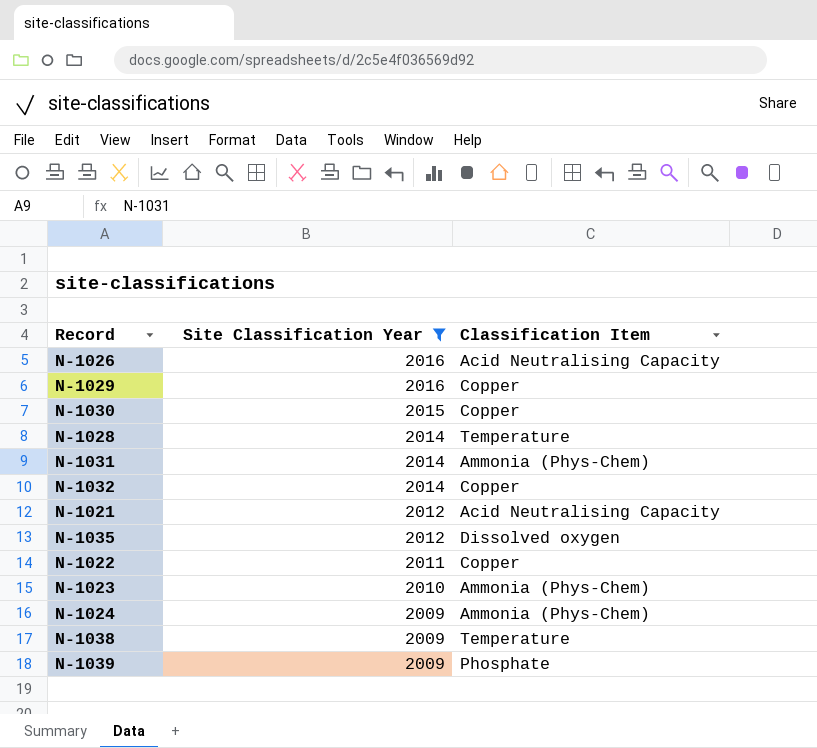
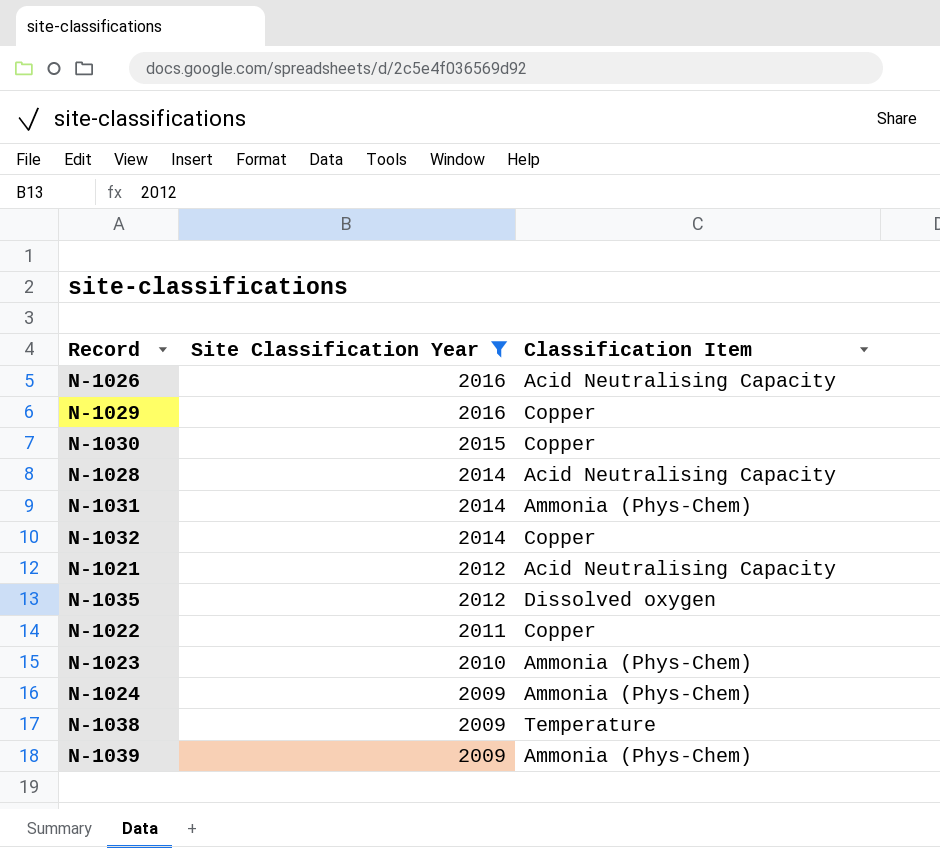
N-1028 | Classification Item: Temperature -> Acid Neutralising Capacity
N-1039 | Classification Item: Phosphate -> Ammonia (Phys-Chem)

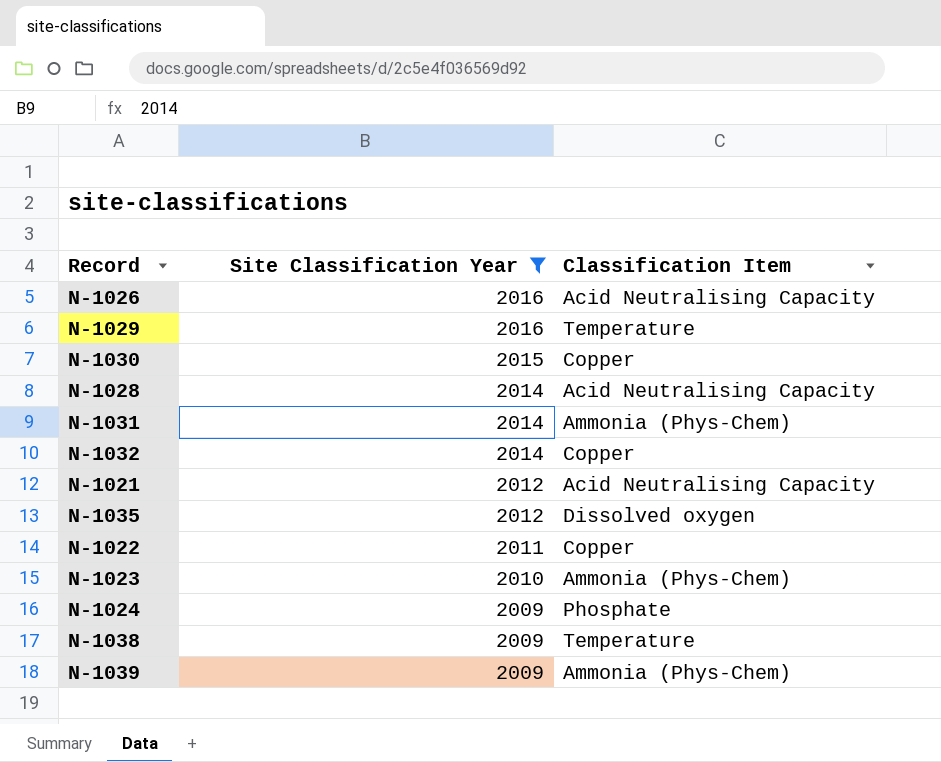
N-1029 | Classification Item: Copper -> Temperature
N-1024 | Classification Item: Ammonia (Phys-Chem) -> Phosphate

